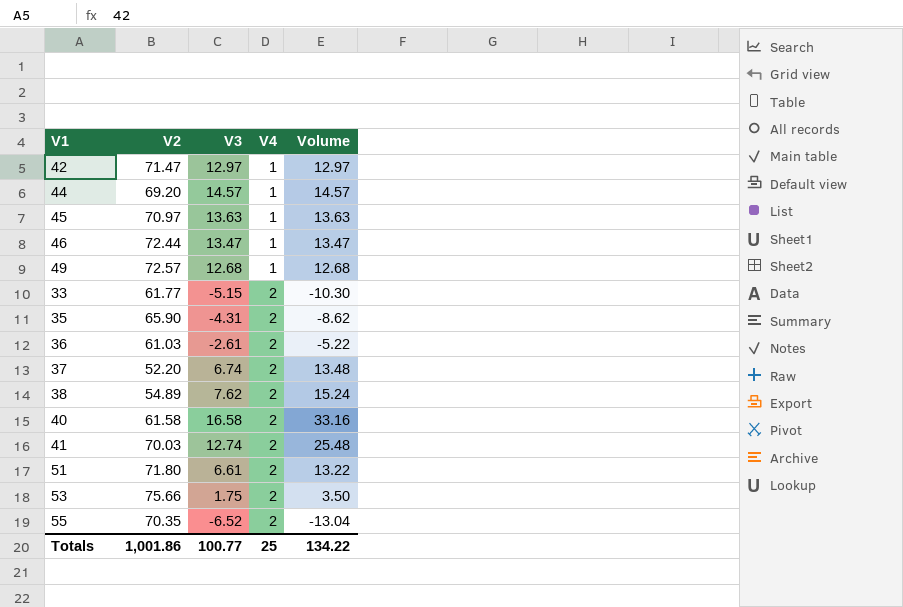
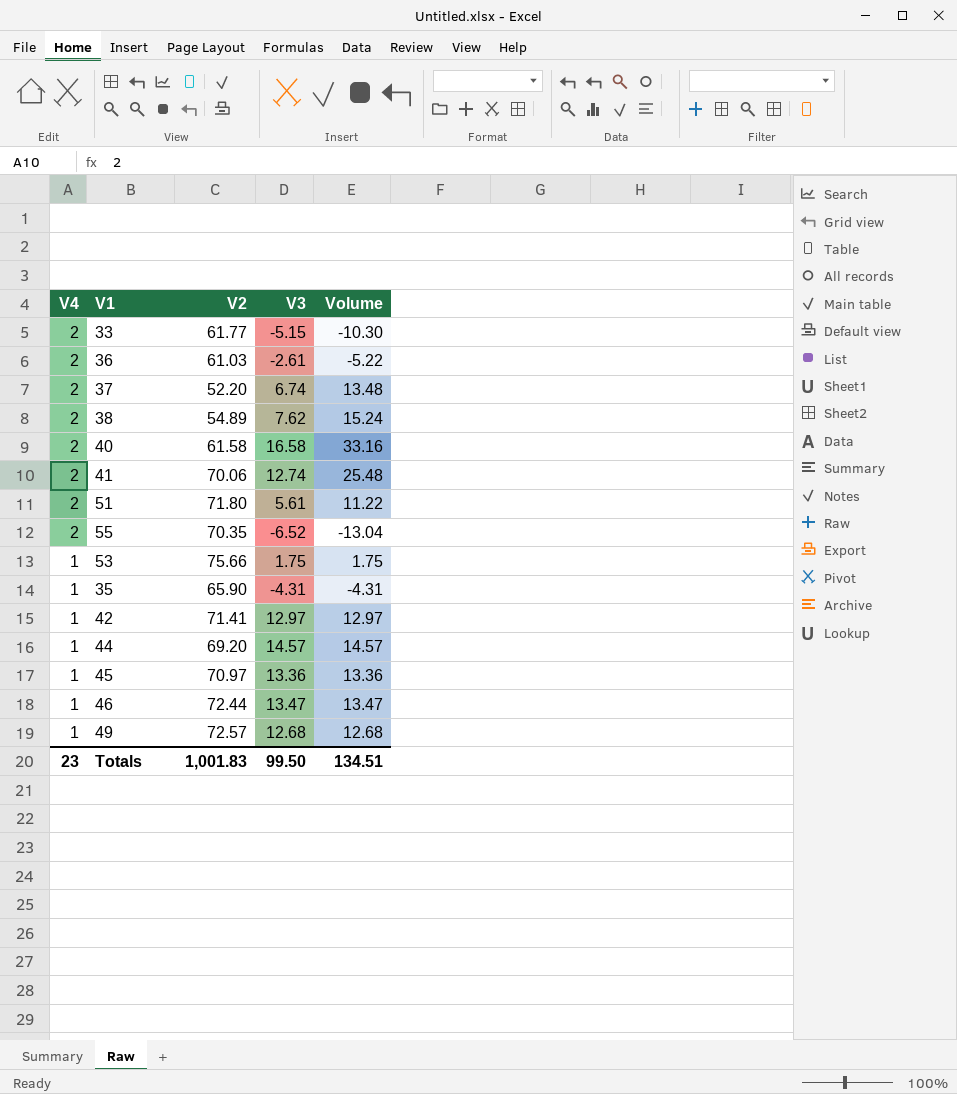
row order: V4 ascending -> V4 descending
column V4 | position: 4 -> 1
41 | V2: 70.03 -> 70.06
51 | V3: 6.61 -> 5.61
51 | Volume: 13.22 -> 11.22
53 | V4: 2 -> 1
53 | Volume: 3.50 -> 1.75
35 | V4: 2 -> 1
35 | Volume: -8.62 -> -4.31
42 | V2: 71.47 -> 71.41
45 | V3: 13.63 -> 13.36
45 | Volume: 13.63 -> 13.36
Totals | V4: 25 -> 23
Totals | V2: 1,001.86 -> 1,001.83
Totals | V3: 100.77 -> 99.50
Totals | Volume: 134.22 -> 134.51

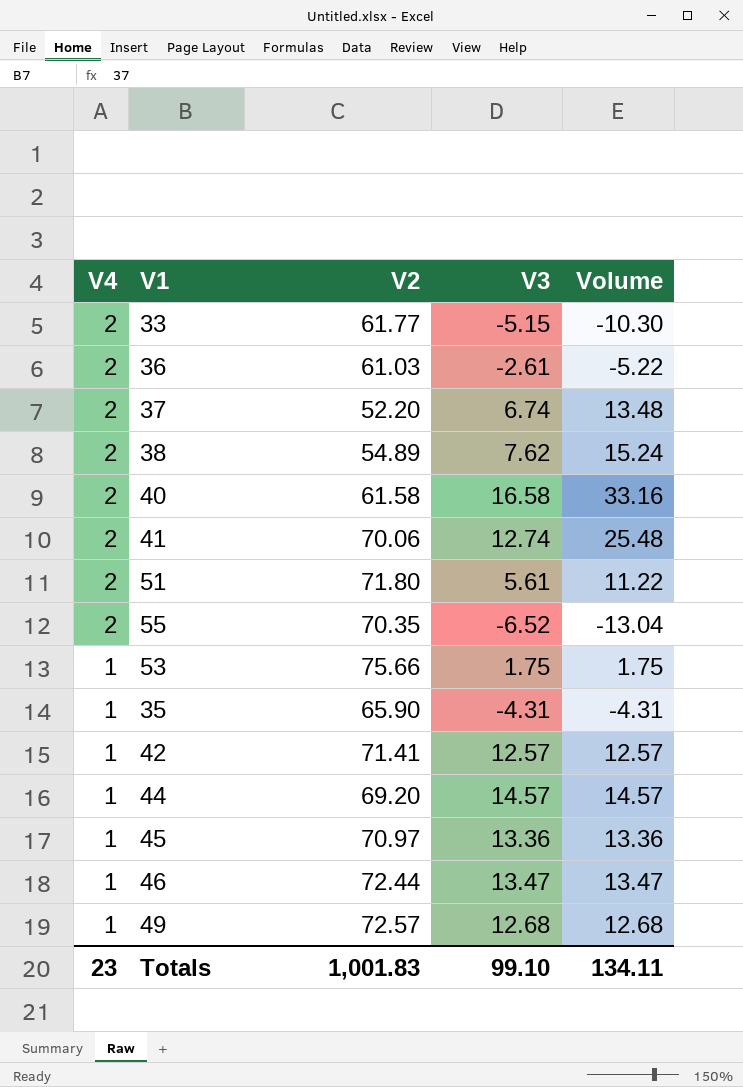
42 | V3: 12.97 -> 12.57
42 | Volume: 12.97 -> 12.57
Totals | V3: 99.50 -> 99.10
Totals | Volume: 134.51 -> 134.11

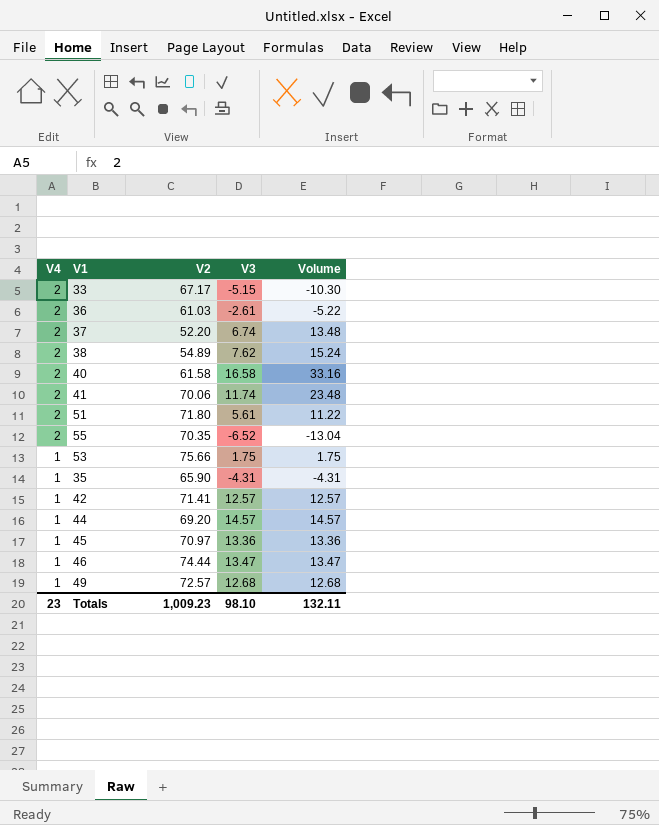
33 | V2: 61.77 -> 67.17
41 | V3: 12.74 -> 11.74
41 | Volume: 25.48 -> 23.48
46 | V2: 72.44 -> 74.44
Totals | V2: 1,001.83 -> 1,009.23
Totals | V3: 99.10 -> 98.10
Totals | Volume: 134.11 -> 132.11

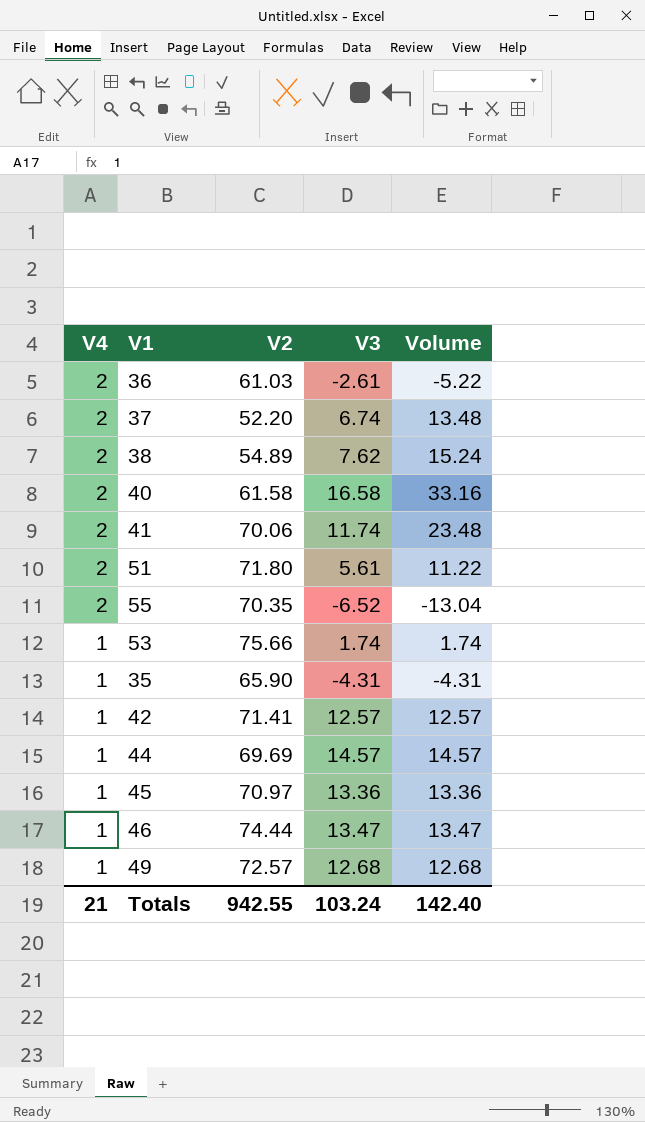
row 33: 2 | 67.17 | -5.15 | -10.30 -> none
53 | V3: 1.75 -> 1.74
53 | Volume: 1.75 -> 1.74
44 | V2: 69.20 -> 69.69
Totals | V4: 23 -> 21
Totals | V2: 1,009.23 -> 942.55
Totals | V3: 98.10 -> 103.24
Totals | Volume: 132.11 -> 142.40

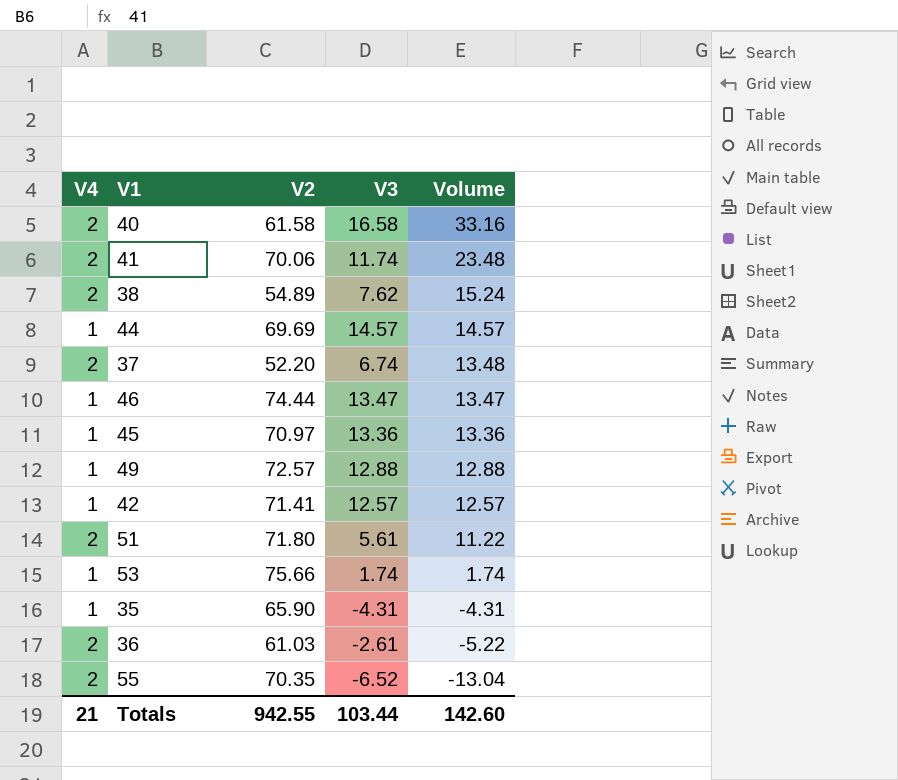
row order: V4 descending -> Volume descending
49 | V3: 12.68 -> 12.88
49 | Volume: 12.68 -> 12.88
Totals | V3: 103.24 -> 103.44
Totals | Volume: 142.40 -> 142.60

